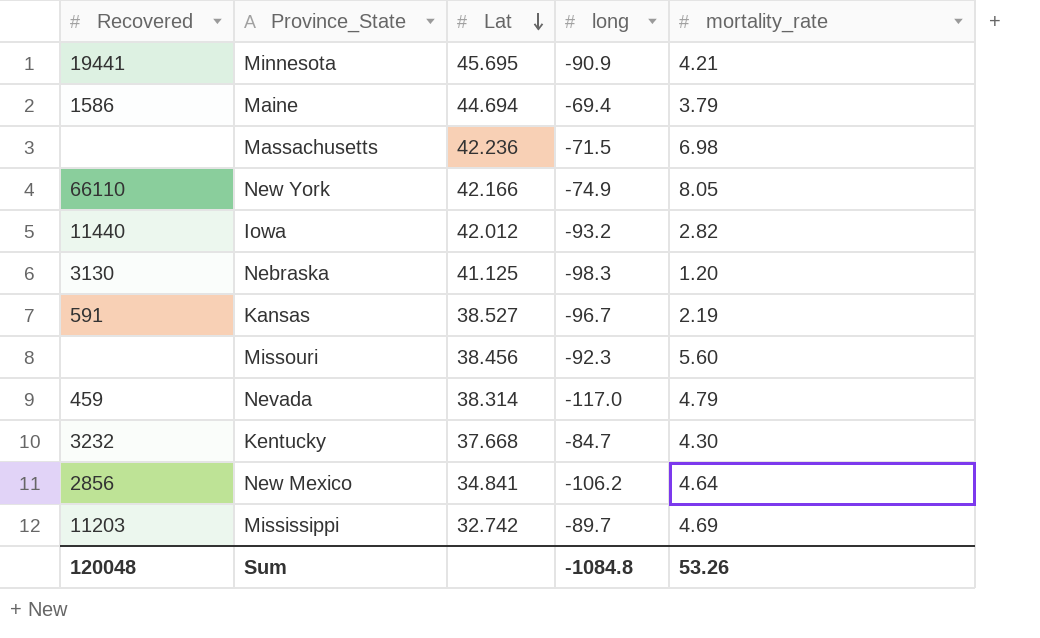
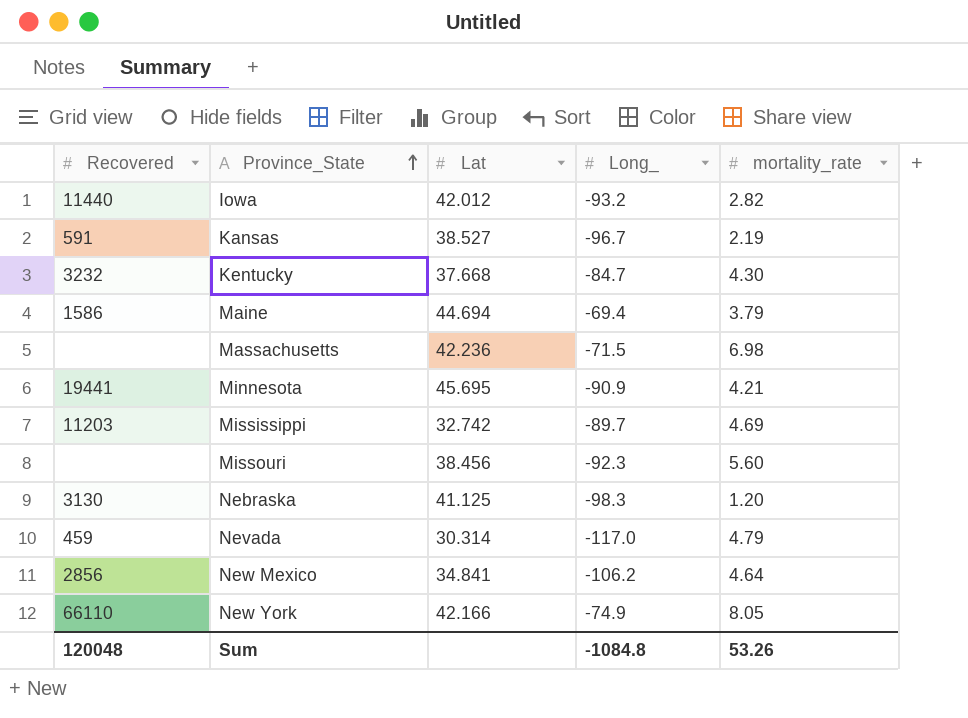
row order: Lat descending -> Province_State ascending
column name: long -> Long_
Nevada | Lat: 38.314 -> 30.314

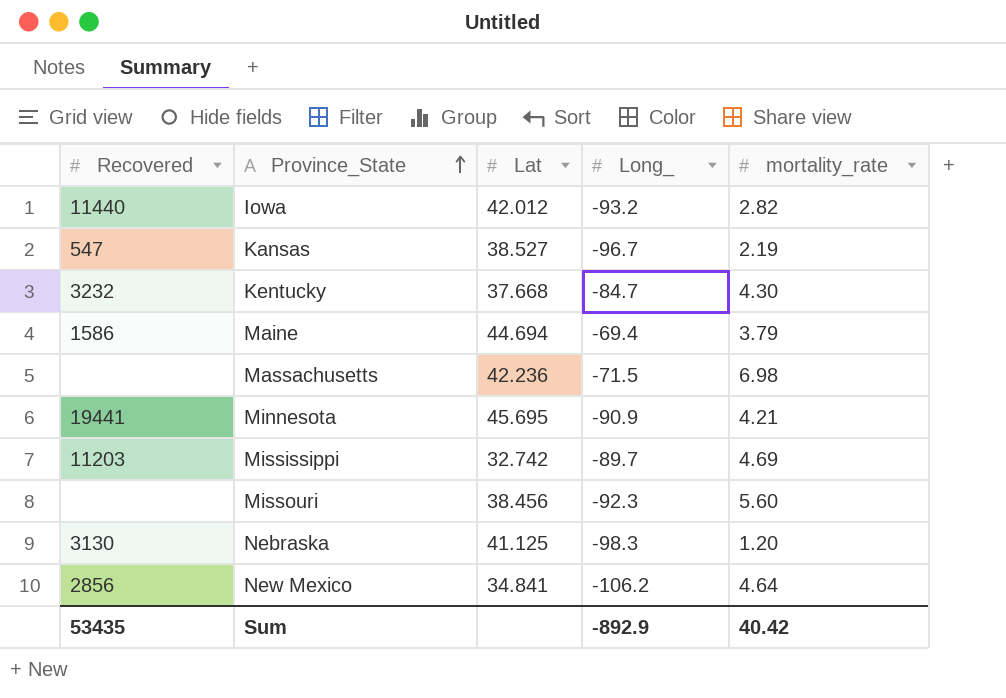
row Nevada: 459 | 30.314 | -117.0 | 4.79 -> none
row New York: 66110 | 42.166 | -74.9 | 8.05 -> none
Kansas | Recovered: 591 -> 547
Sum | Recovered: 120048 -> 53435
Sum | Long_: -1084.8 -> -892.9
Sum | mortality_rate: 53.26 -> 40.42

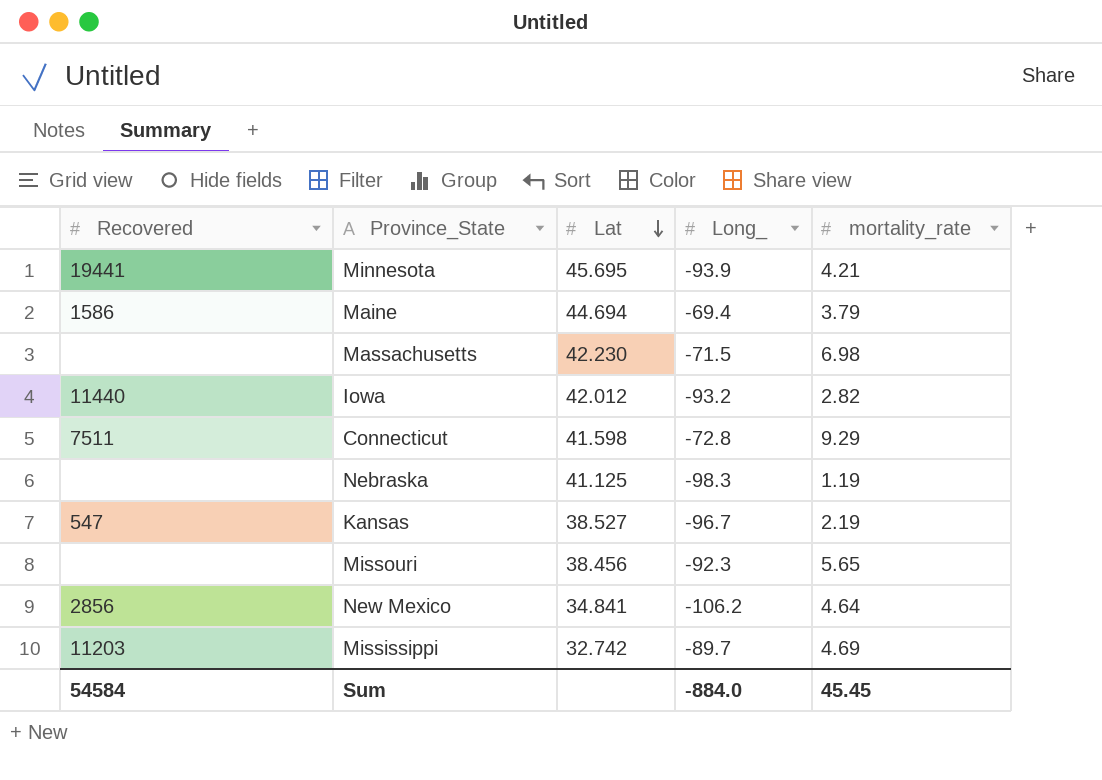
row order: Province_State ascending -> Lat descending
row Kentucky: 3232 | 37.668 | -84.7 | 4.30 -> none
Minnesota | Long_: -90.9 -> -93.9
Massachusetts | Lat: 42.236 -> 42.230
row Connecticut: none -> 7511 | 41.598 | -72.8 | 9.29
Nebraska | Recovered: 3130 -> none
Nebraska | mortality_rate: 1.20 -> 1.19
Missouri | mortality_rate: 5.60 -> 5.65
Sum | Recovered: 53435 -> 54584
Sum | Long_: -892.9 -> -884.0
Sum | mortality_rate: 40.42 -> 45.45

